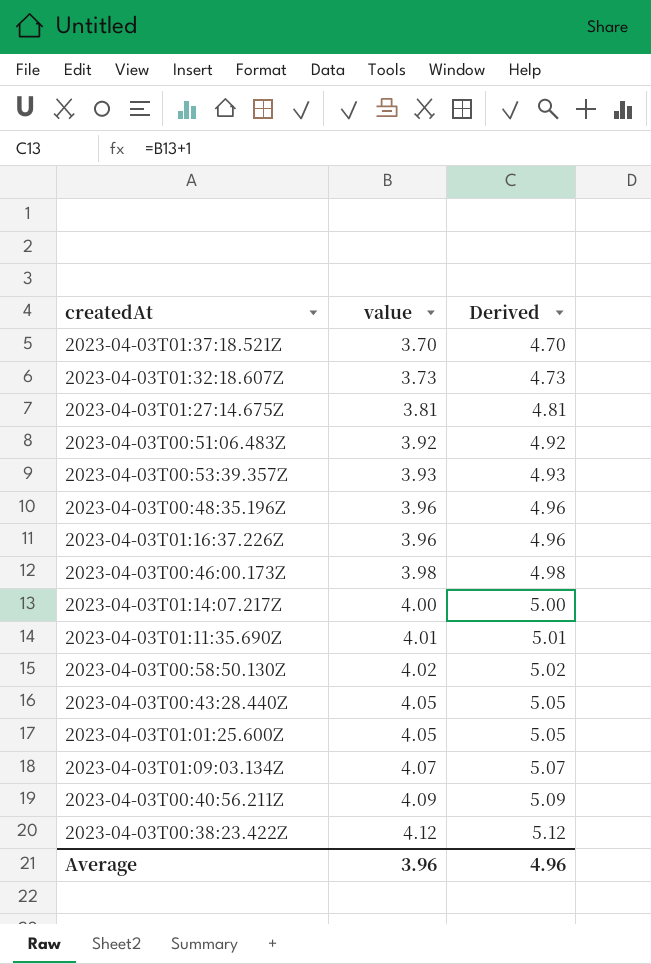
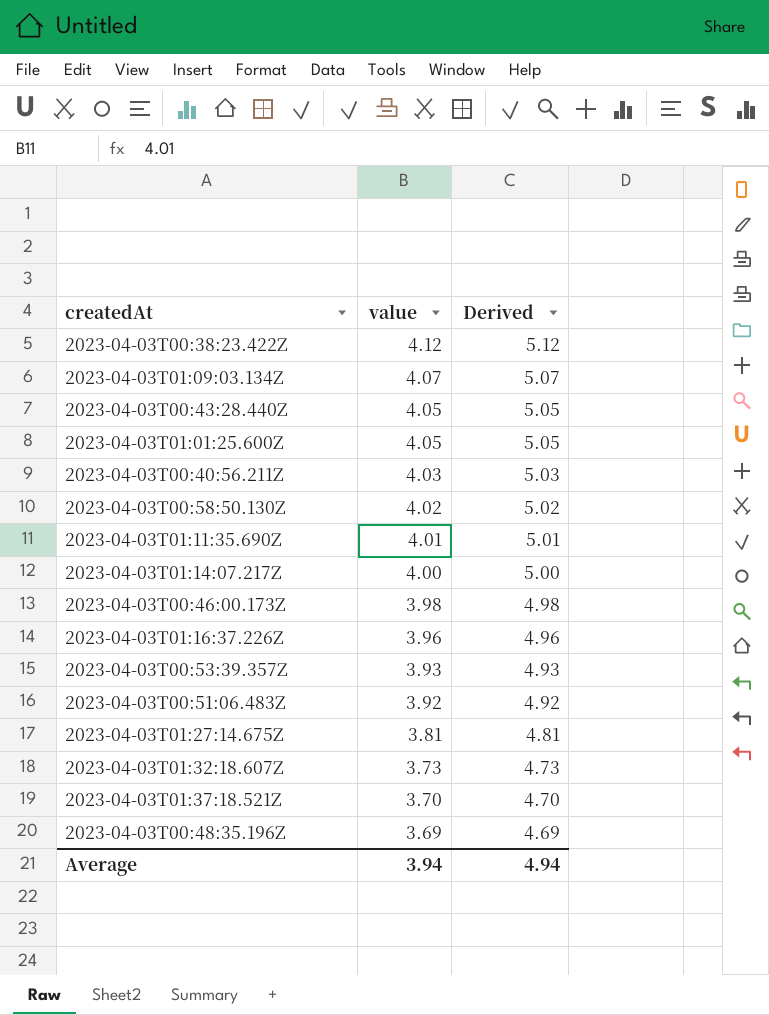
row order: value ascending -> value descending
2023-04-03T00:40:56.211Z | value: 4.09 -> 4.03
2023-04-03T00:40:56.211Z | Derived: 5.09 -> 5.03
2023-04-03T00:48:35.196Z | value: 3.96 -> 3.69
2023-04-03T00:48:35.196Z | Derived: 4.96 -> 4.69
Average | value: 3.96 -> 3.94
Average | Derived: 4.96 -> 4.94

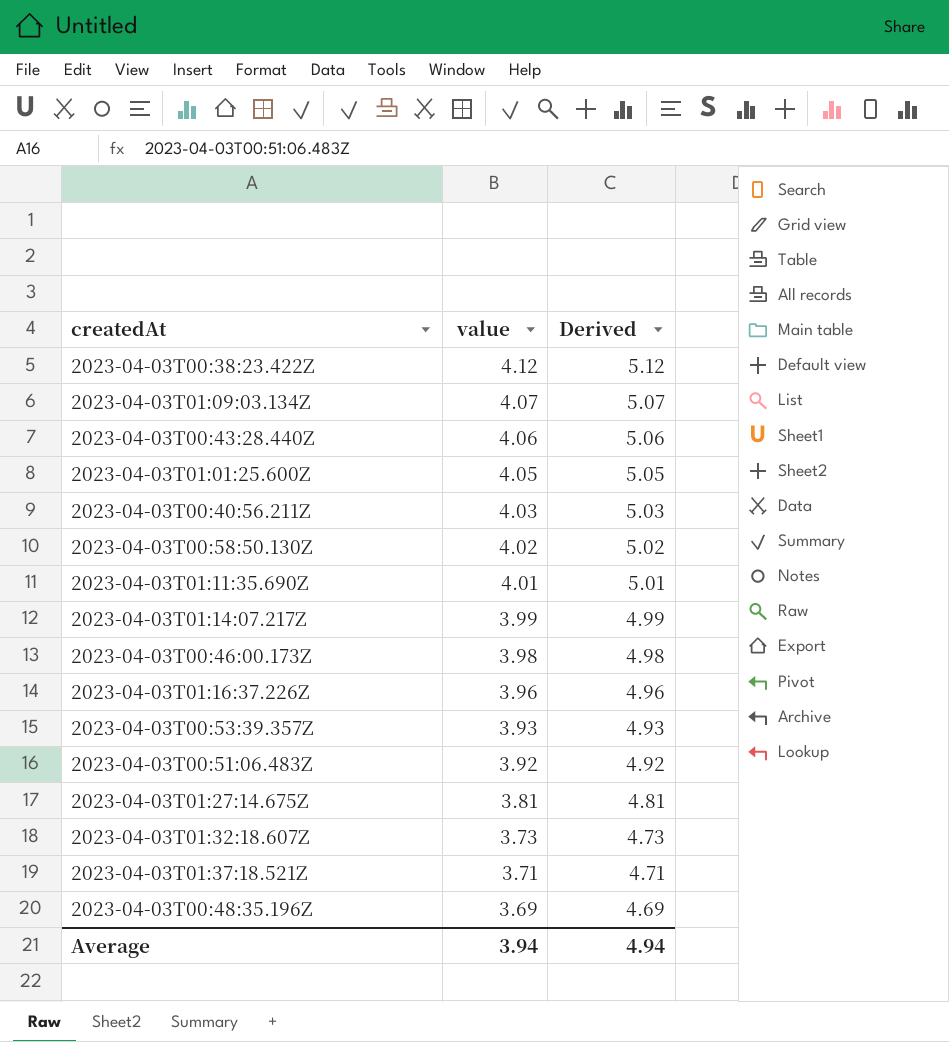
2023-04-03T00:43:28.440Z | value: 4.05 -> 4.06
2023-04-03T00:43:28.440Z | Derived: 5.05 -> 5.06
2023-04-03T01:14:07.217Z | value: 4.00 -> 3.99
2023-04-03T01:14:07.217Z | Derived: 5.00 -> 4.99
2023-04-03T01:37:18.521Z | value: 3.70 -> 3.71
2023-04-03T01:37:18.521Z | Derived: 4.70 -> 4.71

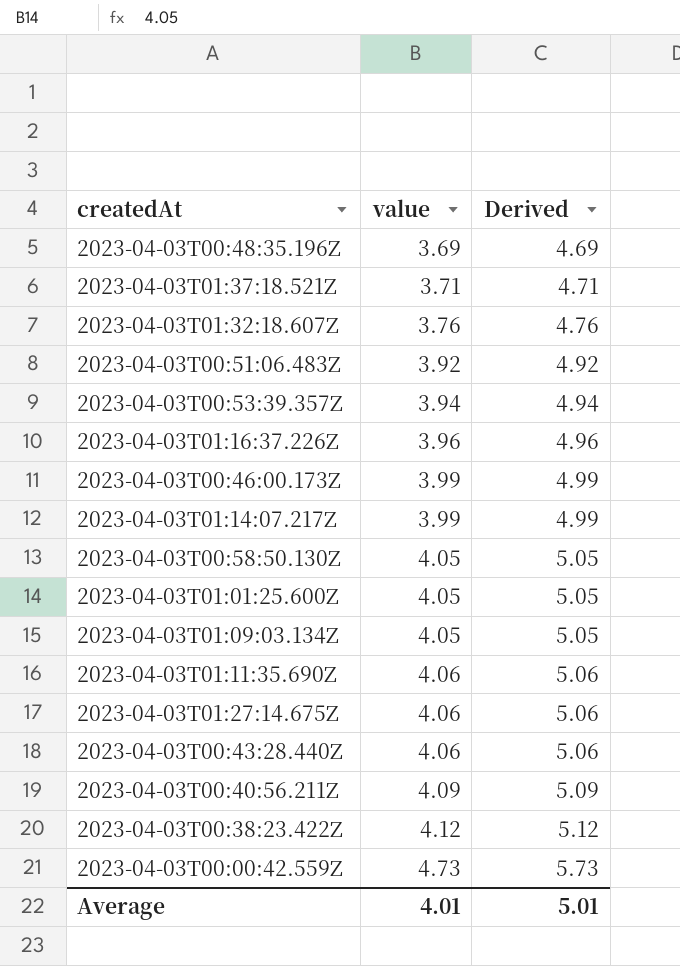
row order: value descending -> value ascending
2023-04-03T01:32:18.607Z | value: 3.73 -> 3.76
2023-04-03T01:32:18.607Z | Derived: 4.73 -> 4.76
2023-04-03T00:53:39.357Z | value: 3.93 -> 3.94
2023-04-03T00:53:39.357Z | Derived: 4.93 -> 4.94
2023-04-03T00:46:00.173Z | value: 3.98 -> 3.99
2023-04-03T00:46:00.173Z | Derived: 4.98 -> 4.99
2023-04-03T00:58:50.130Z | value: 4.02 -> 4.05
2023-04-03T00:58:50.130Z | Derived: 5.02 -> 5.05
2023-04-03T01:09:03.134Z | value: 4.07 -> 4.05
2023-04-03T01:09:03.134Z | Derived: 5.07 -> 5.05
2023-04-03T01:11:35.690Z | value: 4.01 -> 4.06
2023-04-03T01:11:35.690Z | Derived: 5.01 -> 5.06
2023-04-03T01:27:14.675Z | value: 3.81 -> 4.06
2023-04-03T01:27:14.675Z | Derived: 4.81 -> 5.06
2023-04-03T00:40:56.211Z | value: 4.03 -> 4.09
2023-04-03T00:40:56.211Z | Derived: 5.03 -> 5.09
row 2023-04-03T00:00:42.559Z: none -> 4.73 | 5.73
Average | value: 3.94 -> 4.01
Average | Derived: 4.94 -> 5.01

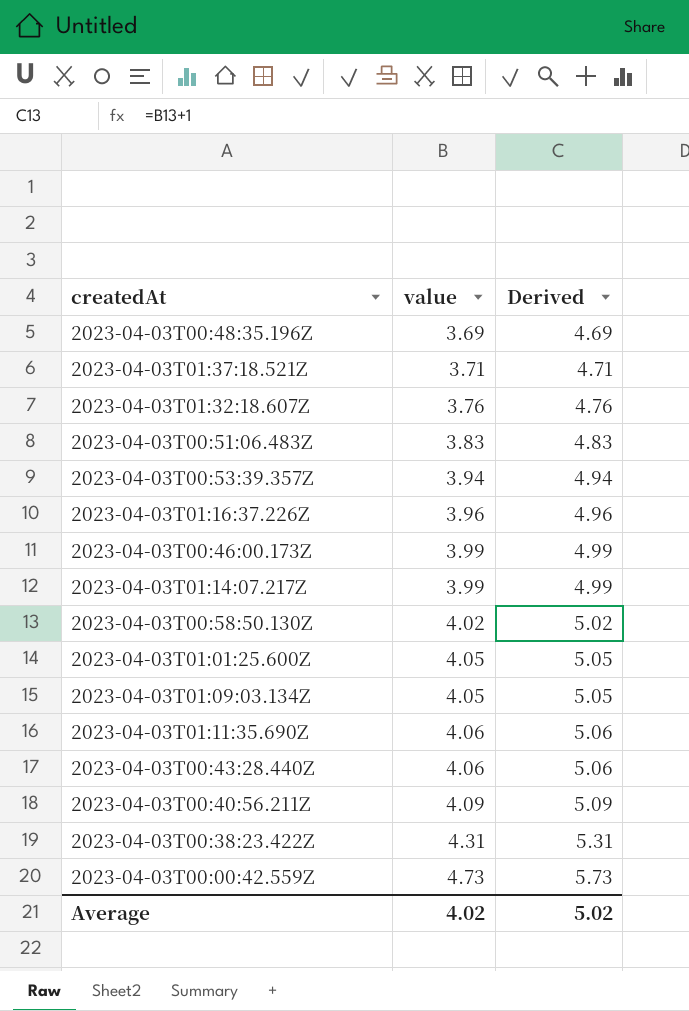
row 2023-04-03T01:27:14.675Z: 4.06 | 5.06 -> none
2023-04-03T00:51:06.483Z | value: 3.92 -> 3.83
2023-04-03T00:51:06.483Z | Derived: 4.92 -> 4.83
2023-04-03T00:58:50.130Z | value: 4.05 -> 4.02
2023-04-03T00:58:50.130Z | Derived: 5.05 -> 5.02
2023-04-03T00:38:23.422Z | value: 4.12 -> 4.31
2023-04-03T00:38:23.422Z | Derived: 5.12 -> 5.31
Average | value: 4.01 -> 4.02
Average | Derived: 5.01 -> 5.02

